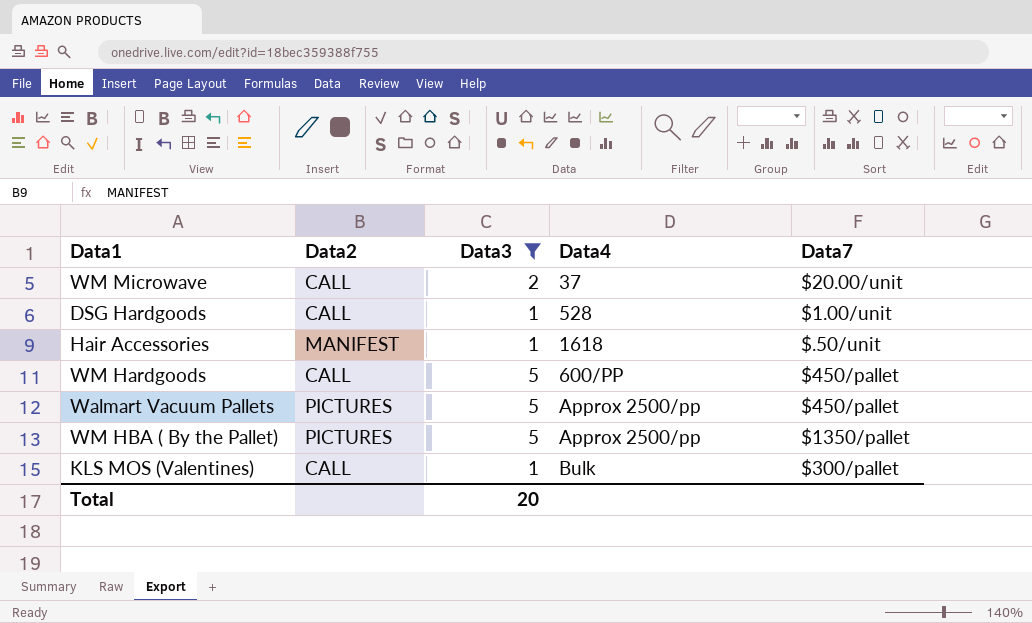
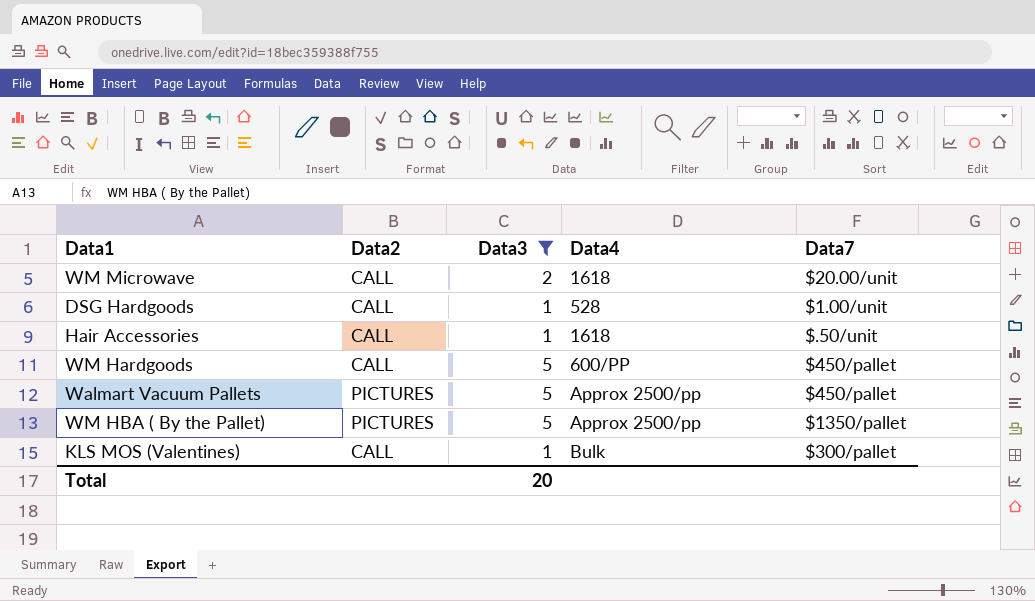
WM Microwave | Data4: 37 -> 1618
Hair Accessories | Data2: MANIFEST -> CALL

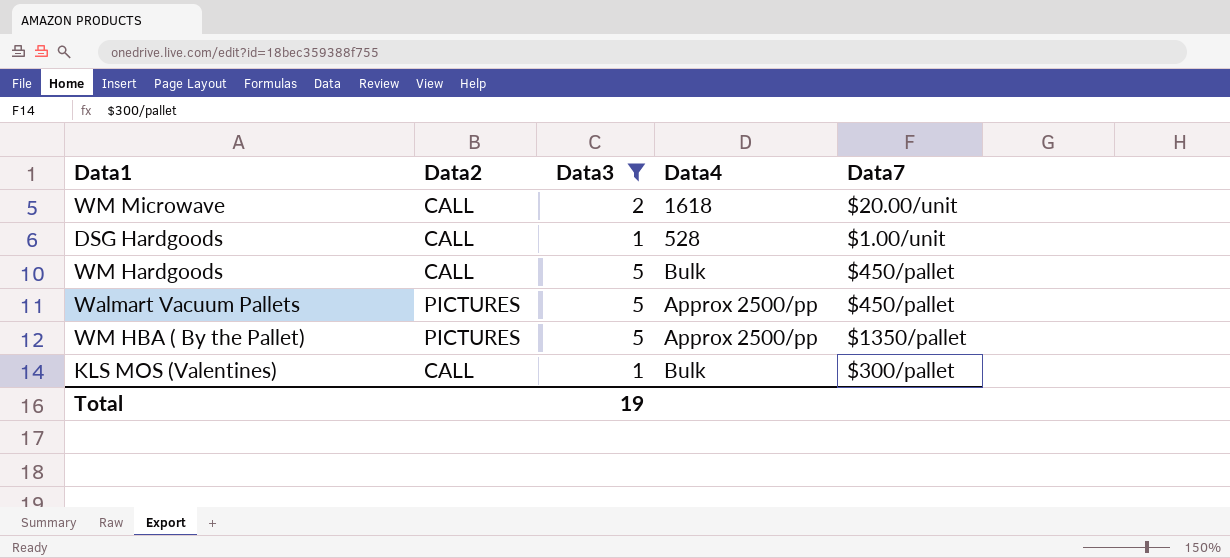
row Hair Accessories: CALL | 1 | 1618 | $.50/unit -> none
WM Hardgoods | Data4: 600/PP -> Bulk
Total | Data3: 20 -> 19

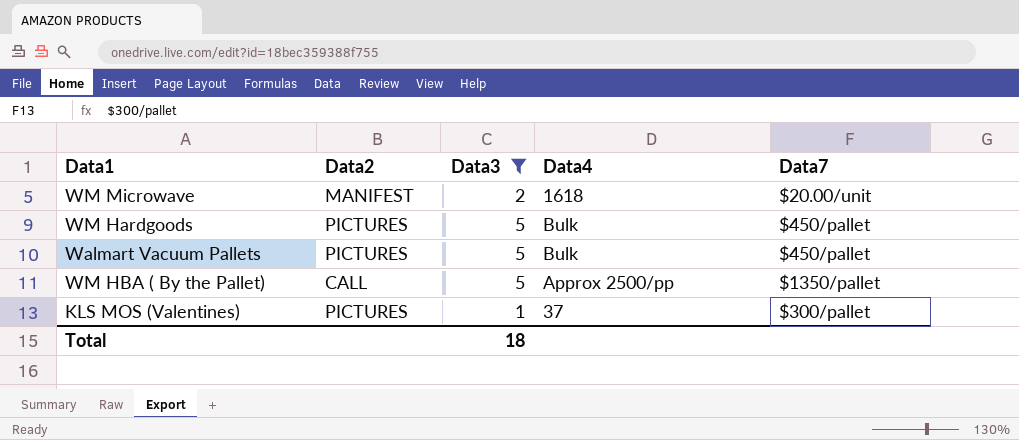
row DSG Hardgoods: CALL | 1 | 528 | $1.00/unit -> none
WM Microwave | Data2: CALL -> MANIFEST
WM Hardgoods | Data2: CALL -> PICTURES
Walmart Vacuum Pallets | Data4: Approx 2500/pp -> Bulk
WM HBA ( By the Pallet) | Data2: PICTURES -> CALL
KLS MOS (Valentines) | Data2: CALL -> PICTURES
KLS MOS (Valentines) | Data4: Bulk -> 37
Total | Data3: 19 -> 18

